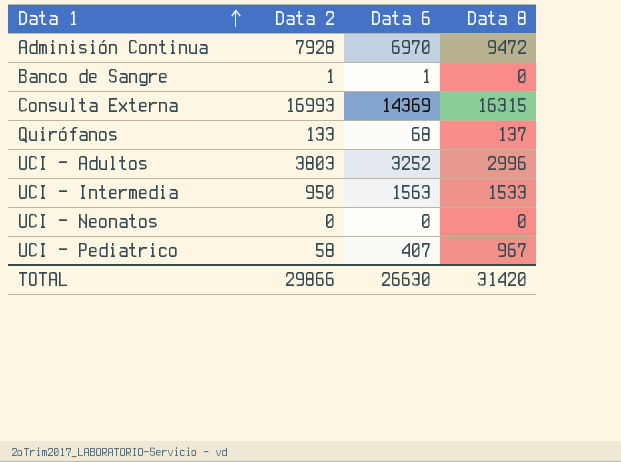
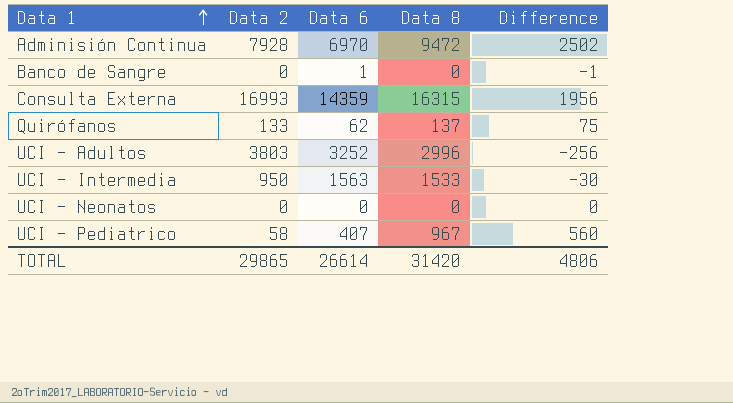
column Difference | formula: none -> [Data 8] - [Data 6]
Banco de Sangre | Data 2: 1 -> 0
Consulta Externa | Data 6: 14369 -> 14359
Quirófanos | Data 6: 68 -> 62
TOTAL | Data 2: 29866 -> 29865
TOTAL | Data 6: 26630 -> 26614

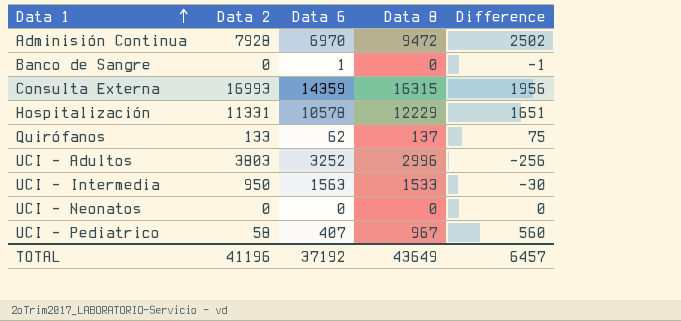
row Hospitalización: none -> 11331 | 10578 | 12229 | 1651
TOTAL | Data 2: 29865 -> 41196
TOTAL | Data 6: 26614 -> 37192
TOTAL | Data 8: 31420 -> 43649
TOTAL | Difference: 4806 -> 6457

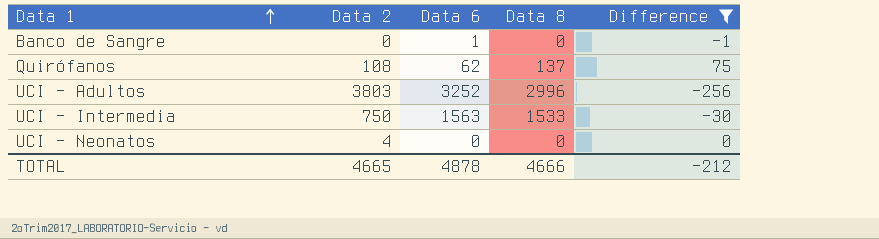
filter: none -> Difference <= 75
Quirófanos | Data 2: 133 -> 108
UCI - Intermedia | Data 2: 950 -> 750
UCI - Neonatos | Data 2: 0 -> 4
TOTAL | Data 2: 41196 -> 4665
TOTAL | Data 6: 37192 -> 4878
TOTAL | Data 8: 43649 -> 4666
TOTAL | Difference: 6457 -> -212

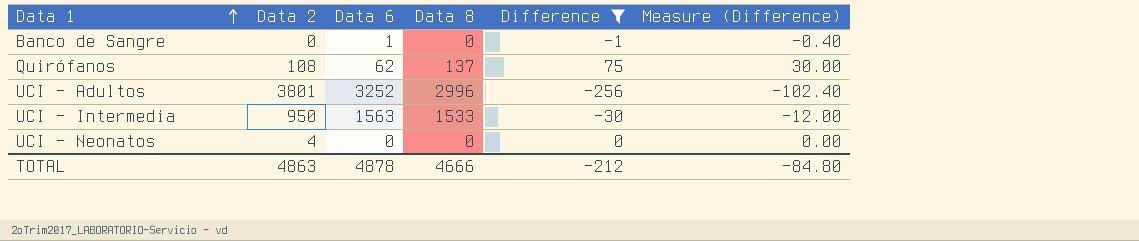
column Measure (Difference) | formula: none -> [Difference] * 0.4
UCI - Adultos | Data 2: 3803 -> 3801
UCI - Intermedia | Data 2: 750 -> 950
TOTAL | Data 2: 4665 -> 4863

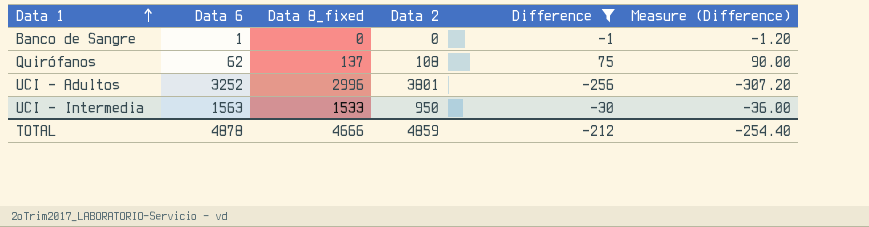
column name: Data 8 -> Data 8_fixed
column Data 2 | position: 2 -> 4
column Measure (Difference) | formula: [Difference] * 0.4 -> [Difference] * 1.2
row UCI - Neonatos: 4 | 0 | 0 | 0 | 0.00 -> none
TOTAL | Data 2: 4863 -> 4859
TOTAL | Measure (Difference): -84.80 -> -254.40

